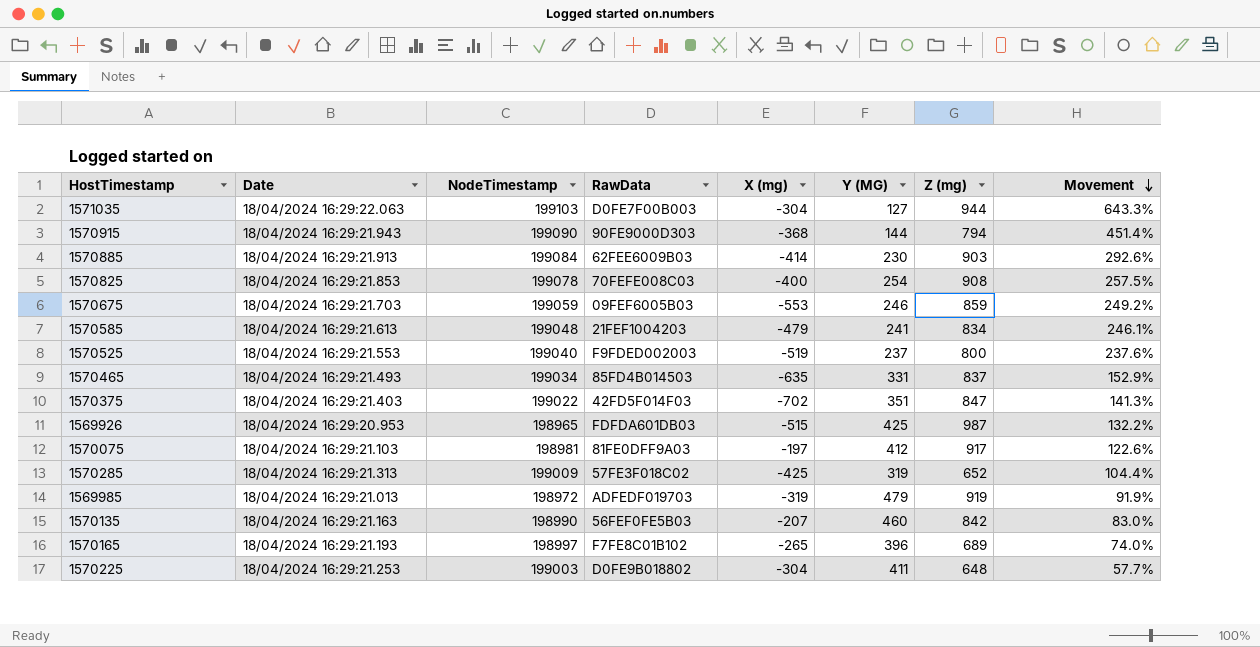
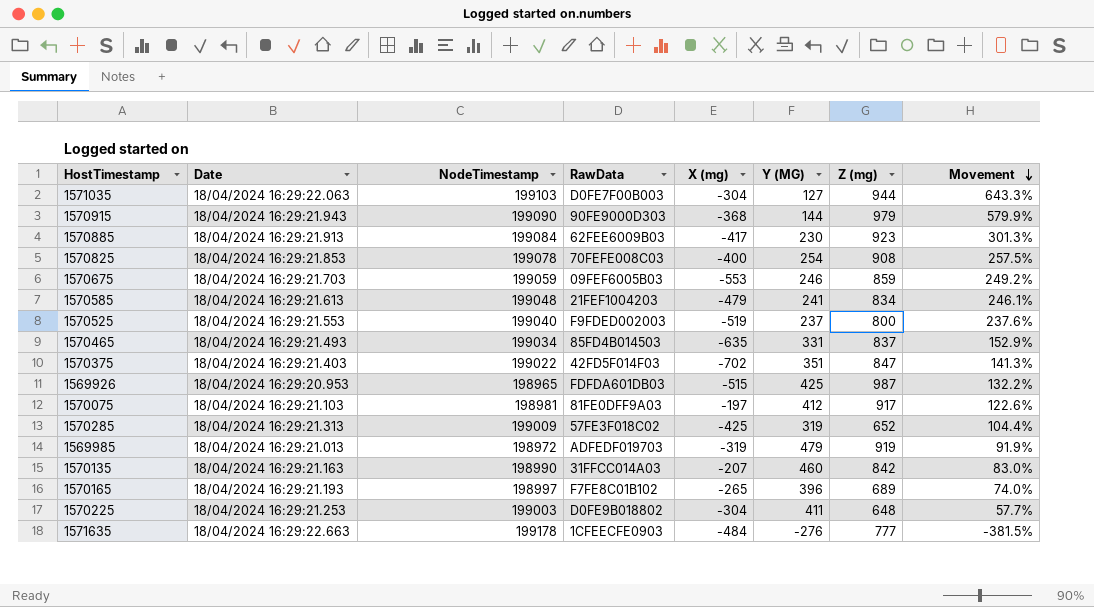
1570915 | Z (mg): 794 -> 979
1570915 | Movement: 451.4% -> 579.9%
1570885 | X (mg): -414 -> -417
1570885 | Z (mg): 903 -> 923
1570885 | Movement: 292.6% -> 301.3%
1570135 | RawData: 56FEF0FE5B03 -> 31FFCC014A03
row 1571635: none -> 18/04/2024 16:29:22.663 | 199178 | 1CFEECFE0903 | -484 | -276 | 777 | -381.5%

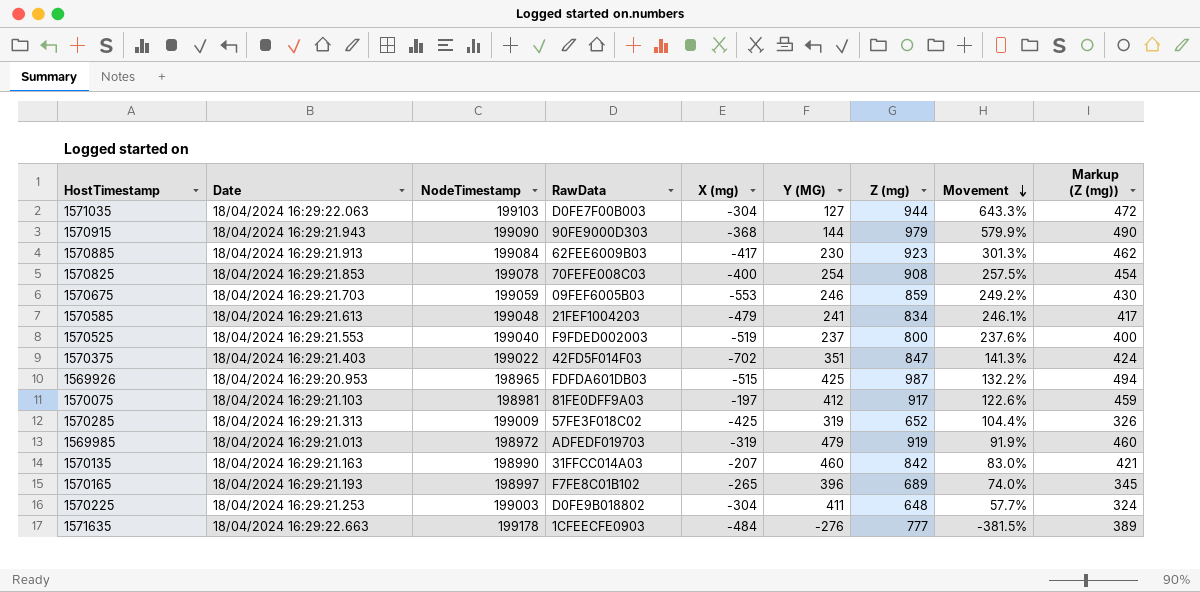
column Markup (Z (mg)) | formula: none -> [Z (mg)] * 0.5
row 1570465: 18/04/2024 16:29:21.493 | 199034 | 85FD4B014503 | -635 | 331 | 837 | 152.9% -> none

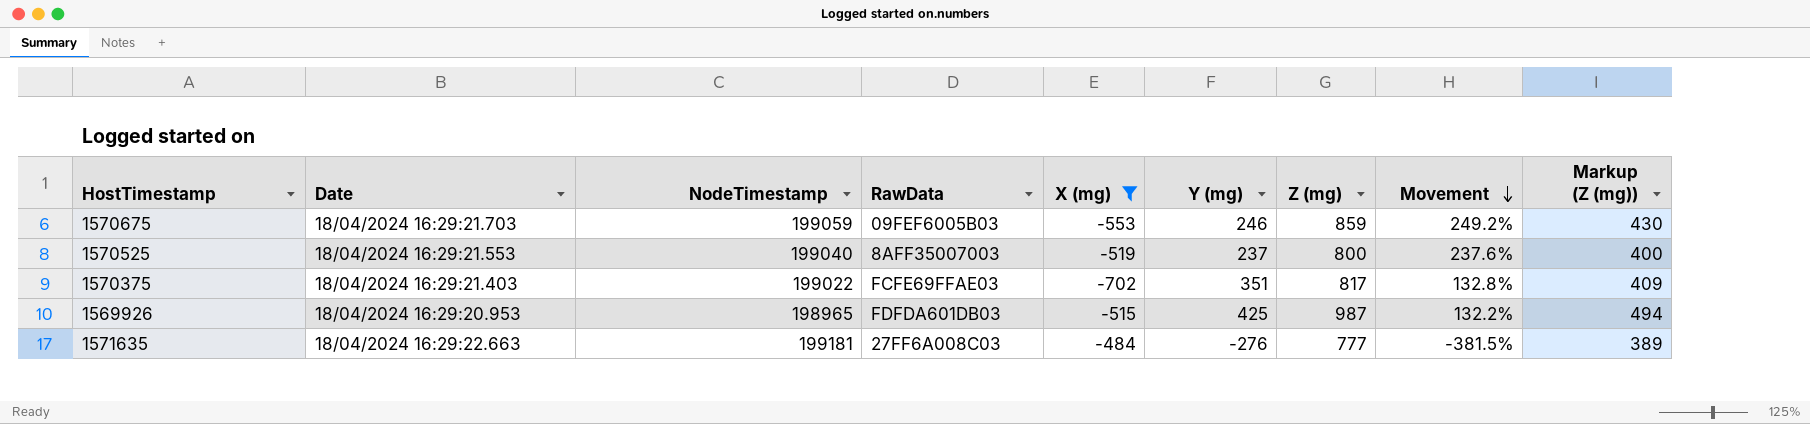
filter: none -> X (mg) <= -484
column name: Y (MG) -> Y (mg)
1570525 | RawData: F9FDED002003 -> 8AFF35007003
1570375 | RawData: 42FD5F014F03 -> FCFE69FFAE03
1570375 | Z (mg): 847 -> 817
1570375 | Movement: 141.3% -> 132.8%
1570375 | Markup (Z (mg)): 424 -> 409
1571635 | NodeTimestamp: 199178 -> 199181
1571635 | RawData: 1CFEECFE0903 -> 27FF6A008C03

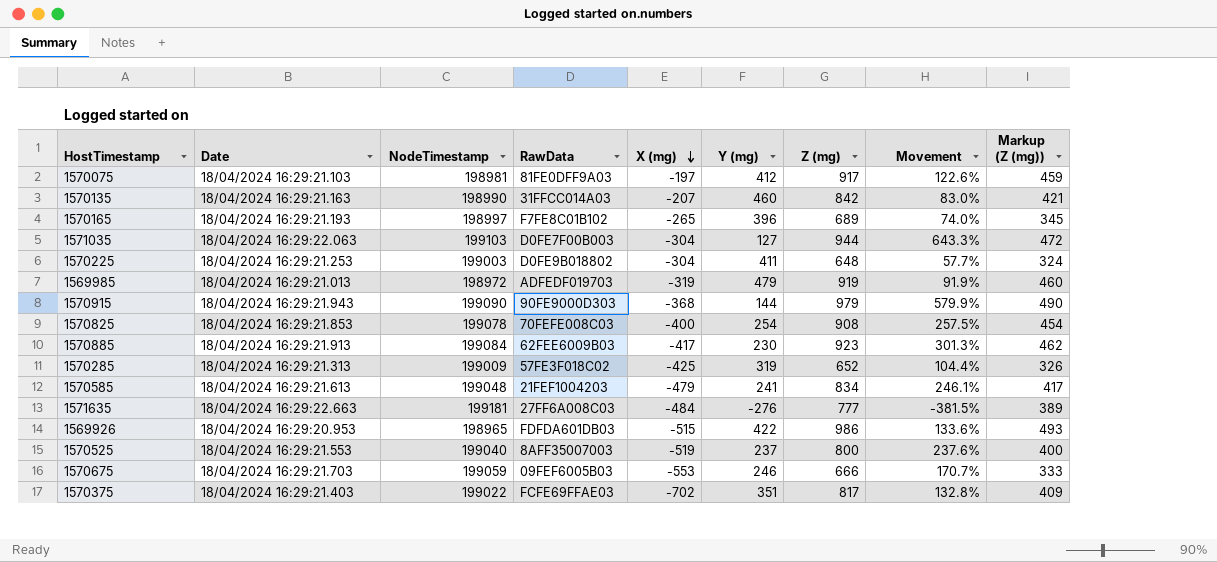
filter: X (mg) <= -484 -> none
row order: Movement descending -> X (mg) descending
1569926 | Y (mg): 425 -> 422
1569926 | Z (mg): 987 -> 986
1569926 | Movement: 132.2% -> 133.6%
1569926 | Markup (Z (mg)): 494 -> 493
1570675 | Z (mg): 859 -> 666
1570675 | Movement: 249.2% -> 170.7%
1570675 | Markup (Z (mg)): 430 -> 333

